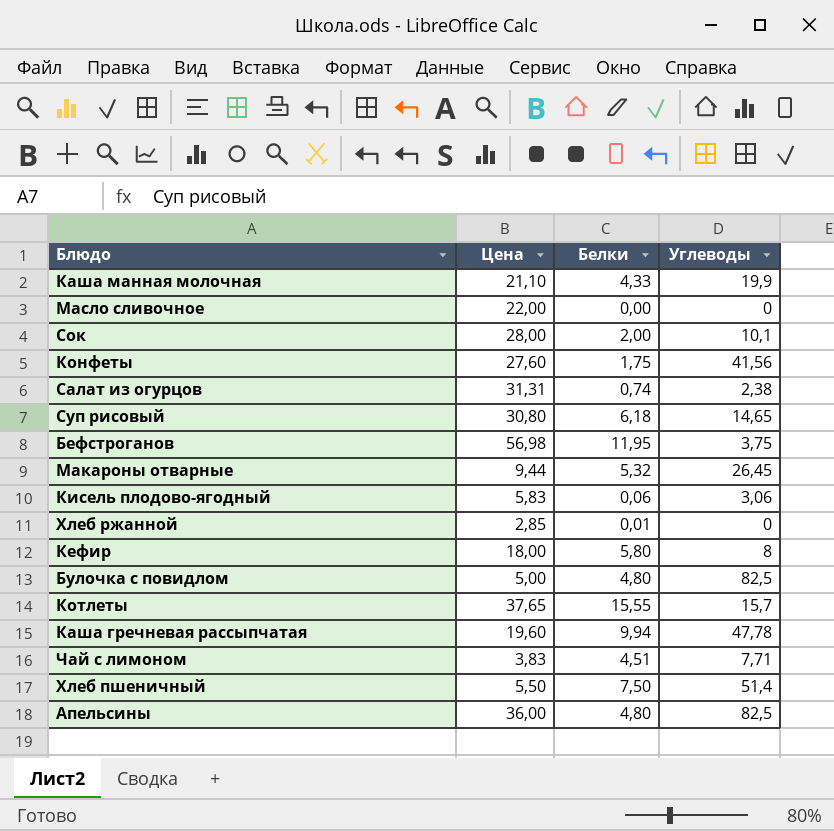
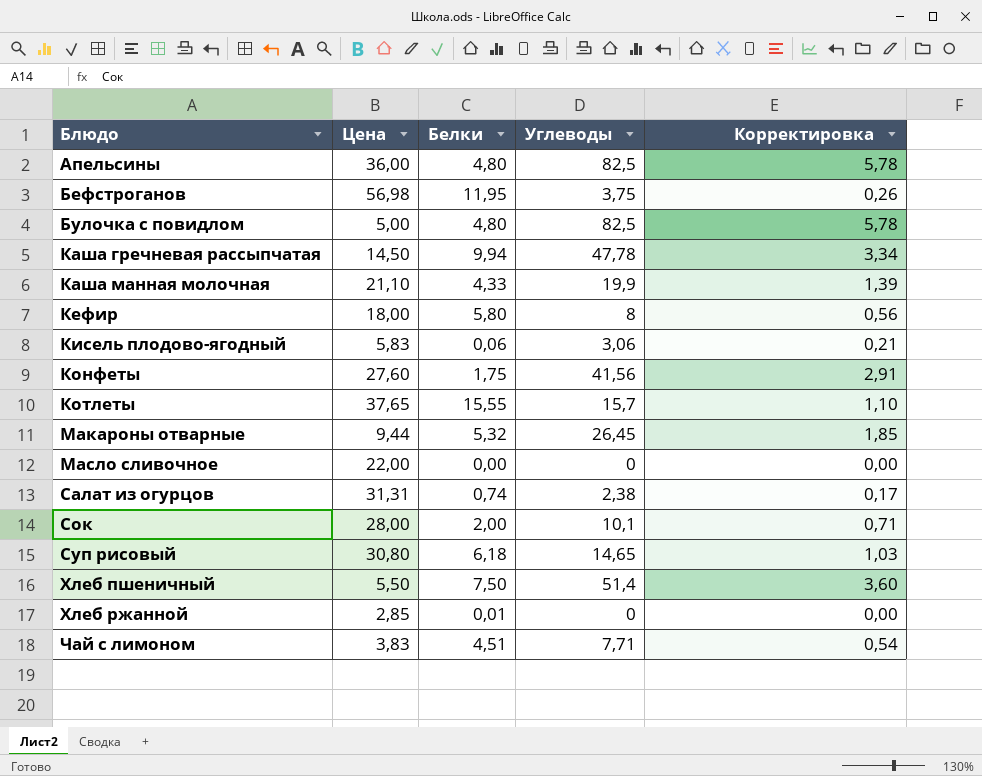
row order: none -> Блюдо ascending
column Корректировка | formula: none -> [Углеводы] * 0,07
Каша гречневая рассыпчатая | Цена: 19,60 -> 14,50

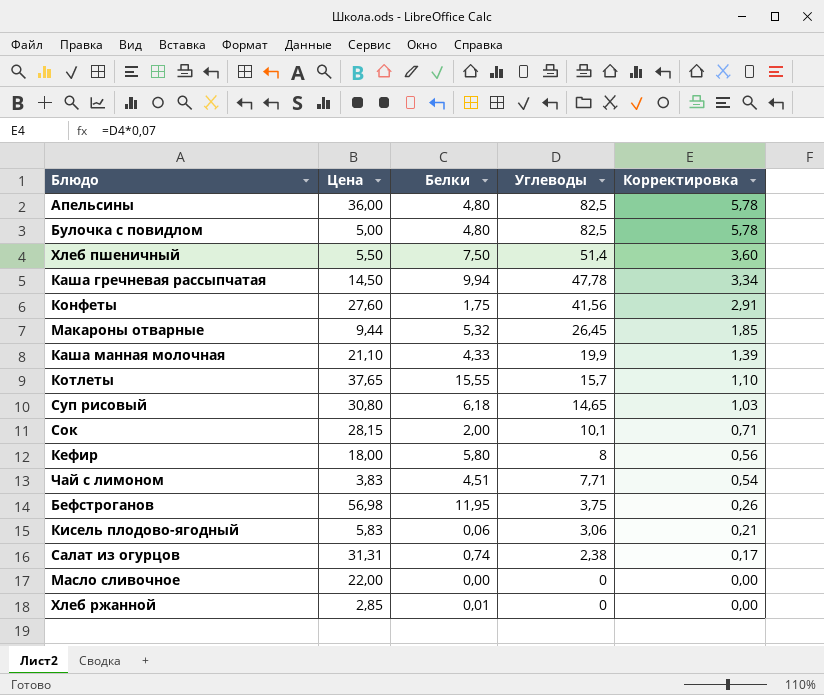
row order: Блюдо ascending -> Углеводы descending
Сок | Цена: 28,00 -> 28,15

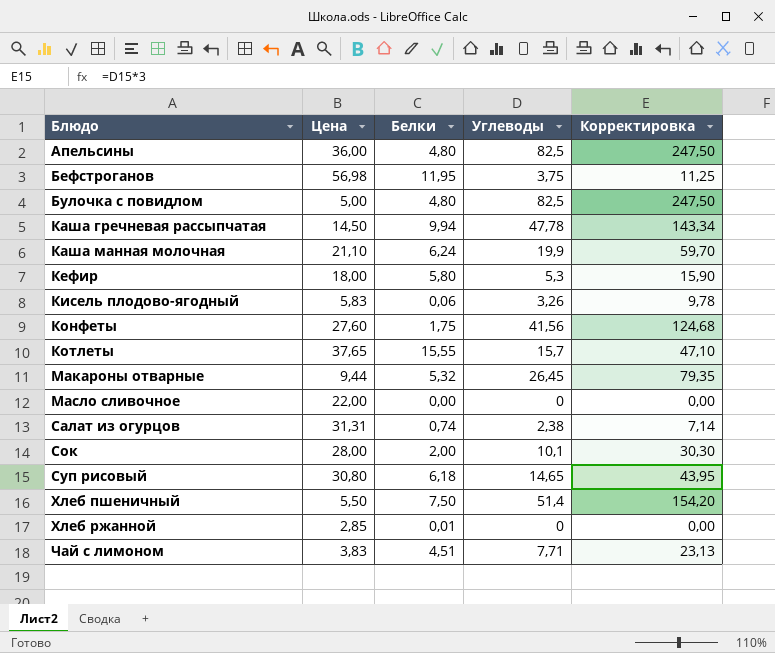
row order: Углеводы descending -> Блюдо ascending
column Корректировка | formula: [Углеводы] * 0,07 -> [Углеводы] * 3
Каша манная молочная | Белки: 4,33 -> 6,24
Кефир | Углеводы: 8 -> 5,3
Кисель плодово-ягодный | Углеводы: 3,06 -> 3,26
Сок | Цена: 28,15 -> 28,00

